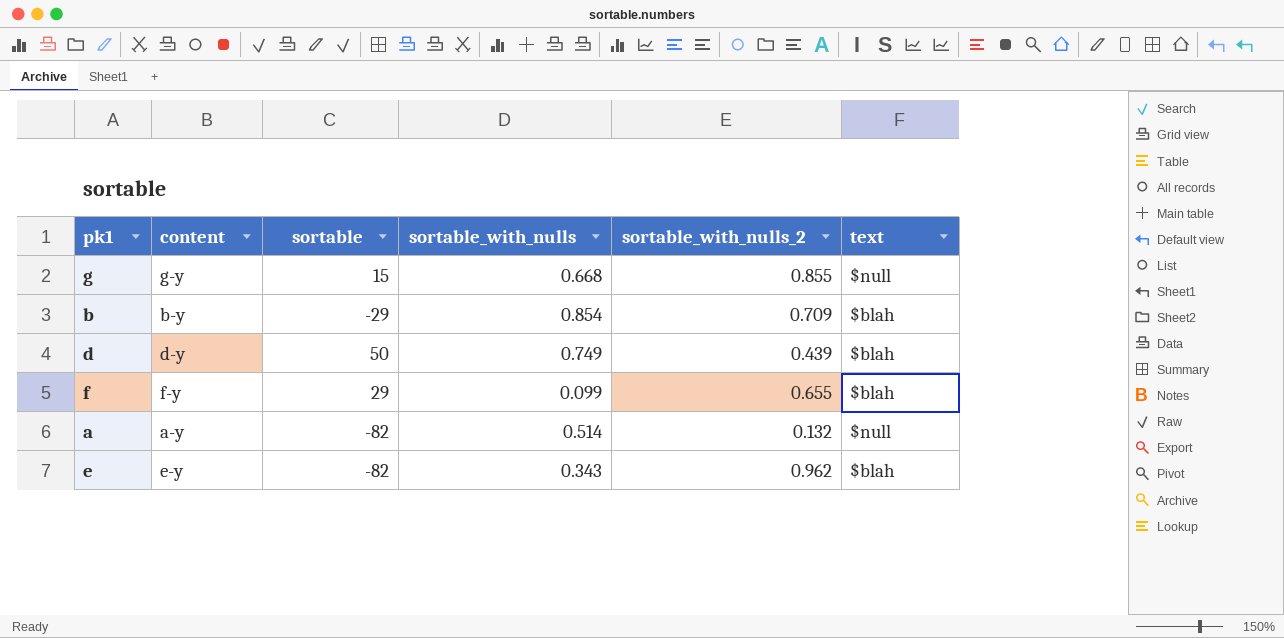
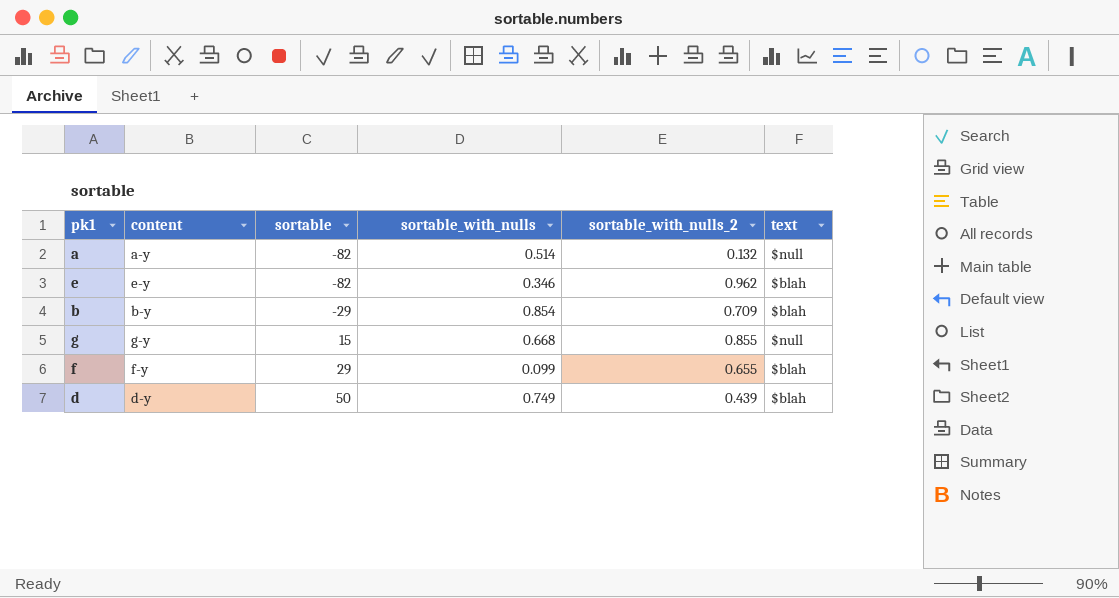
row order: none -> sortable ascending
e | sortable_with_nulls: 0.343 -> 0.346

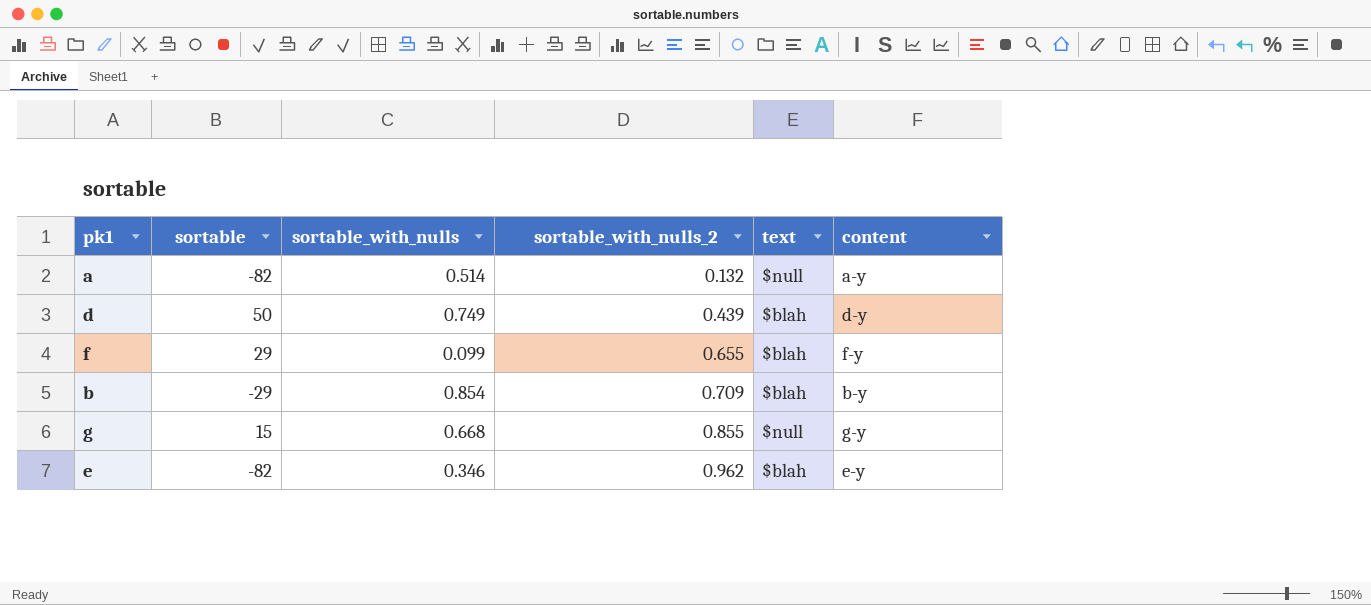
row order: sortable ascending -> sortable_with_nulls_2 ascending
column content | position: 2 -> 6

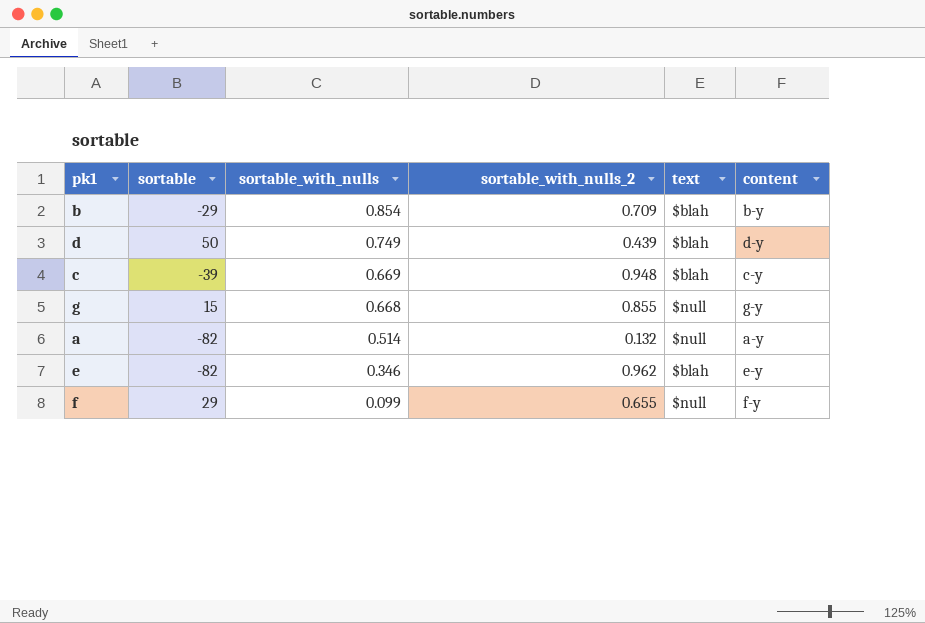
row order: sortable_with_nulls_2 ascending -> sortable_with_nulls descending
row c: none -> -39 | 0.669 | 0.948 | $blah | c-y
f | text: $blah -> $null

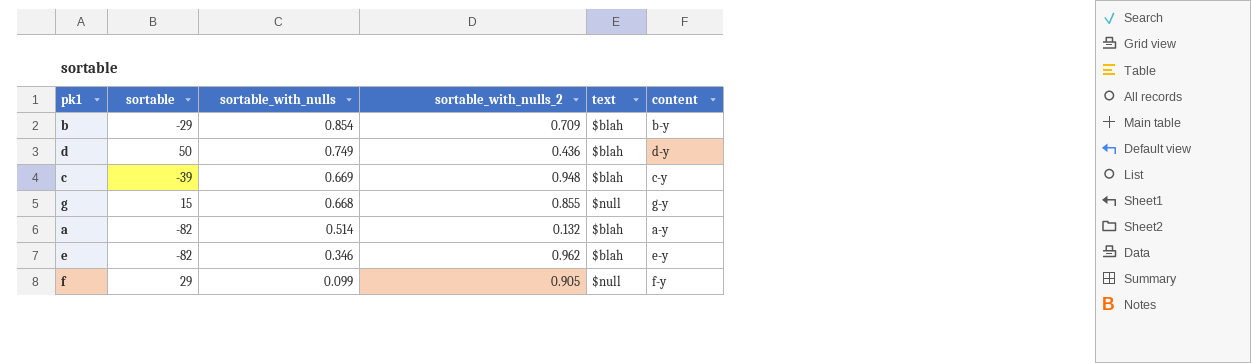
d | sortable_with_nulls_2: 0.439 -> 0.436
a | text: $null -> $blah
f | sortable_with_nulls_2: 0.655 -> 0.905

